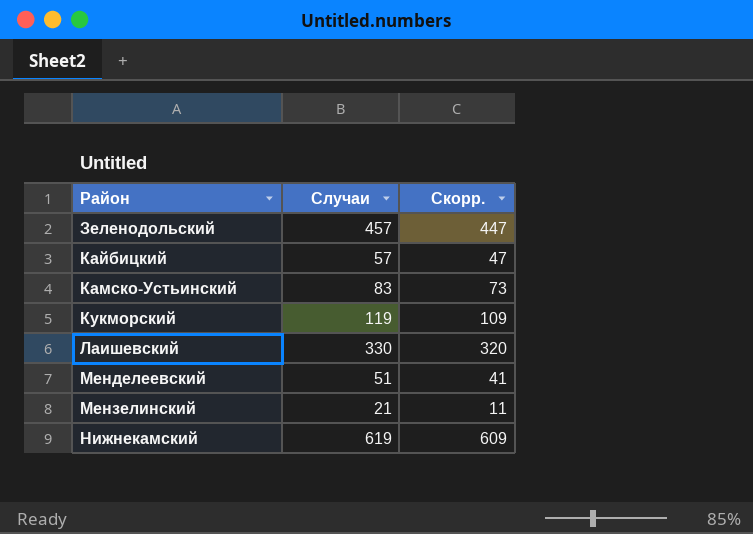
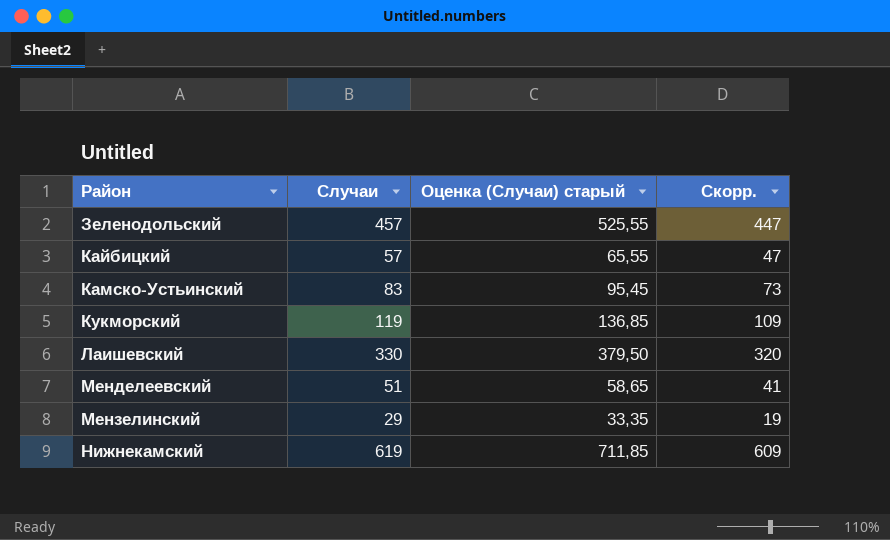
column Оценка (Случаи) старый | formula: none -> [Случаи] * 1,15
Мензелинский | Случаи: 21 -> 29
Мензелинский | Скорр.: 11 -> 19

